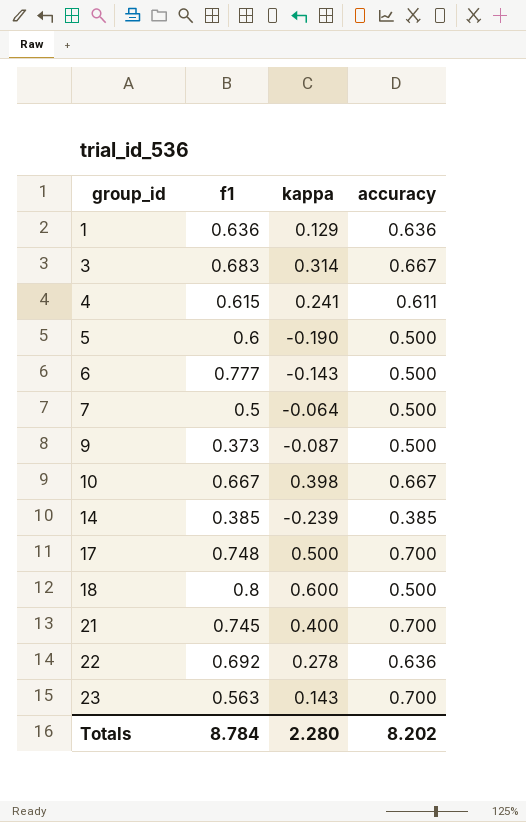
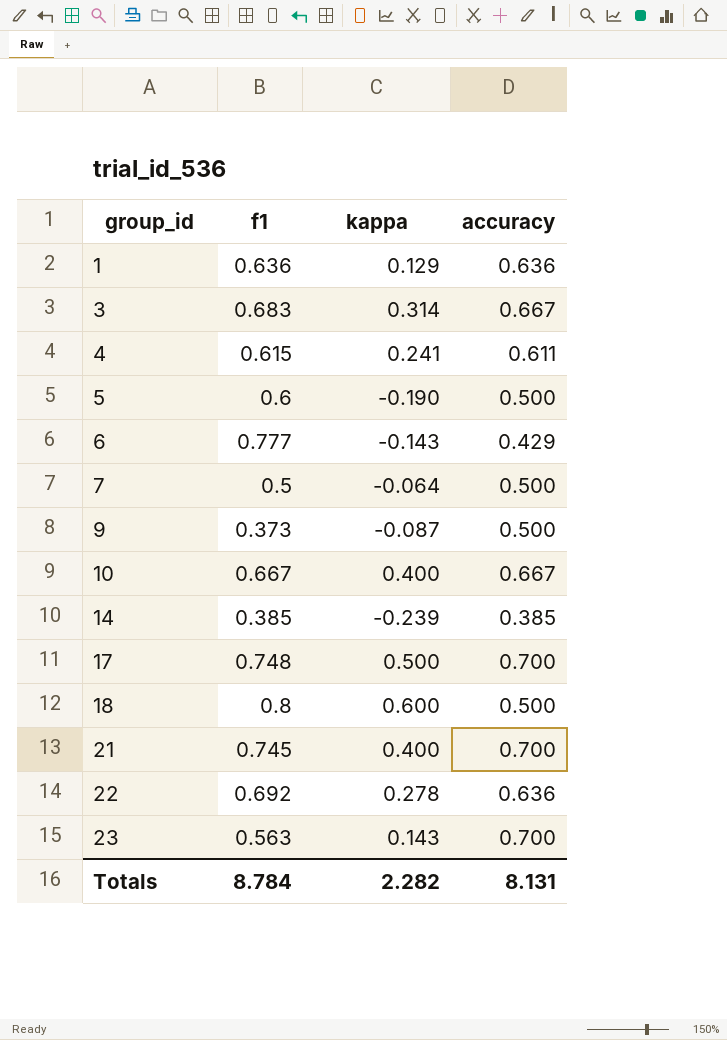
6 | accuracy: 0.500 -> 0.429
10 | kappa: 0.398 -> 0.400
Totals | kappa: 2.280 -> 2.282
Totals | accuracy: 8.202 -> 8.131

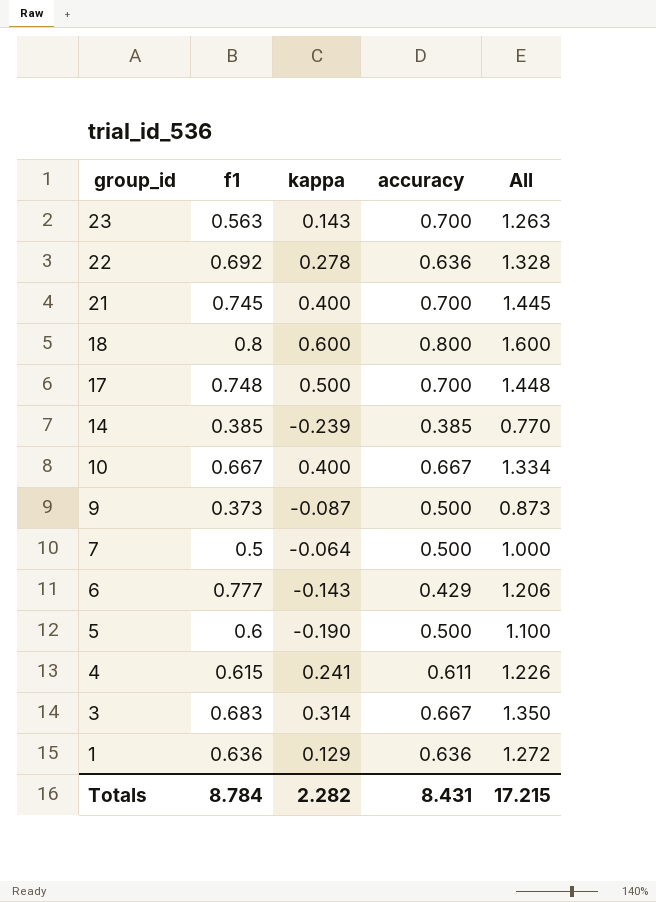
row order: group_id ascending -> group_id descending
column All | formula: none -> [f1] + [accuracy]
18 | accuracy: 0.500 -> 0.800
Totals | accuracy: 8.131 -> 8.431

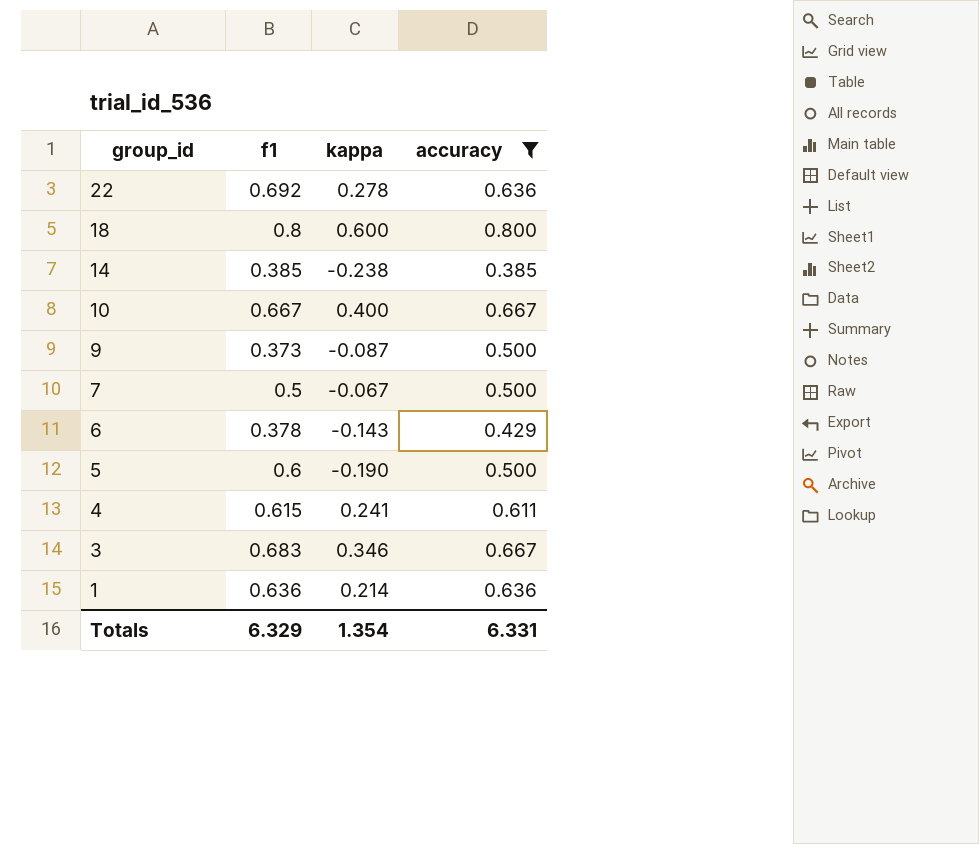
filter: none -> accuracy != 0.700
column All | formula: [f1] + [accuracy] -> none
14 | kappa: -0.239 -> -0.238
7 | kappa: -0.064 -> -0.067
6 | f1: 0.777 -> 0.378
3 | kappa: 0.314 -> 0.346
1 | kappa: 0.129 -> 0.214
Totals | f1: 8.784 -> 6.329
Totals | kappa: 2.282 -> 1.354
Totals | accuracy: 8.431 -> 6.331

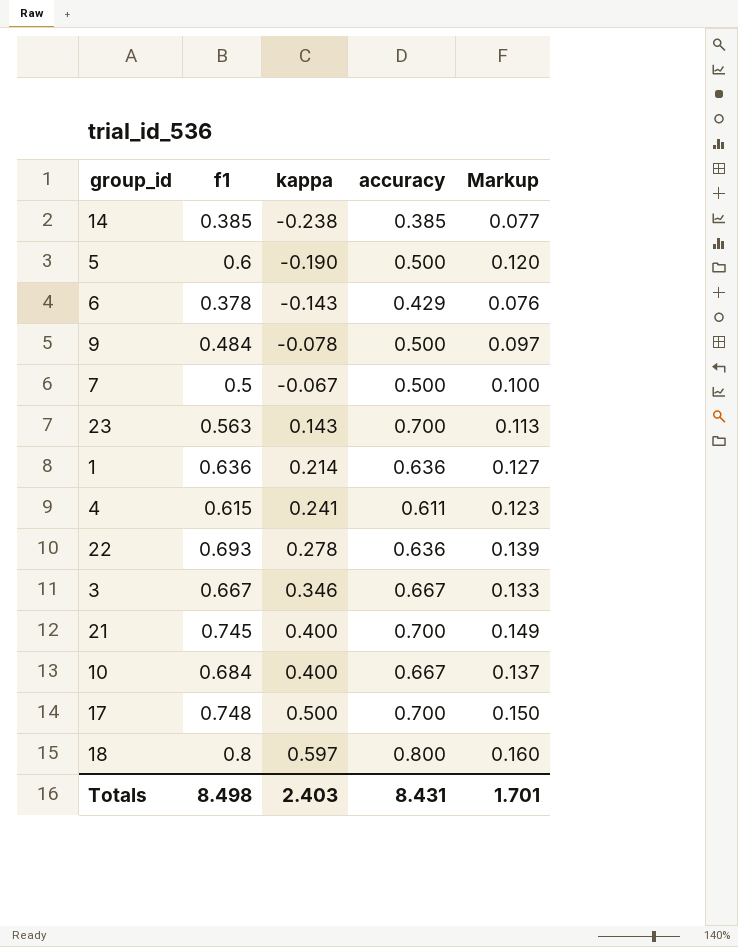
filter: accuracy != 0.700 -> none
row order: group_id descending -> kappa ascending
column Markup | formula: none -> [f1] * 0.2
9 | f1: 0.373 -> 0.484
9 | kappa: -0.087 -> -0.078
22 | f1: 0.692 -> 0.693
3 | f1: 0.683 -> 0.667
10 | f1: 0.667 -> 0.684
18 | kappa: 0.600 -> 0.597
Totals | f1: 6.329 -> 8.498
Totals | kappa: 1.354 -> 2.403
Totals | accuracy: 6.331 -> 8.431

